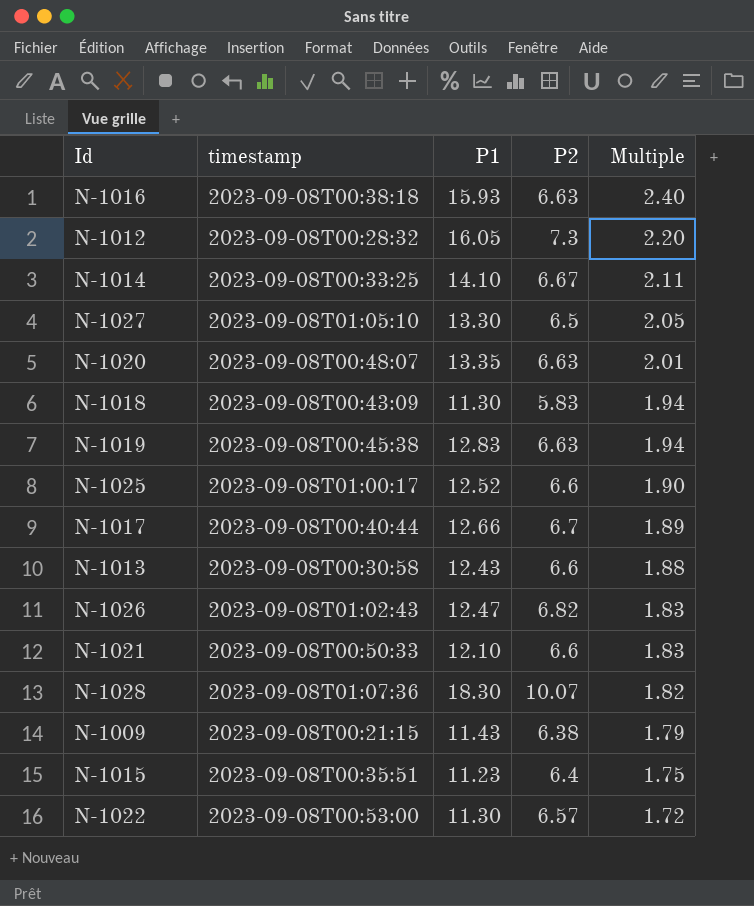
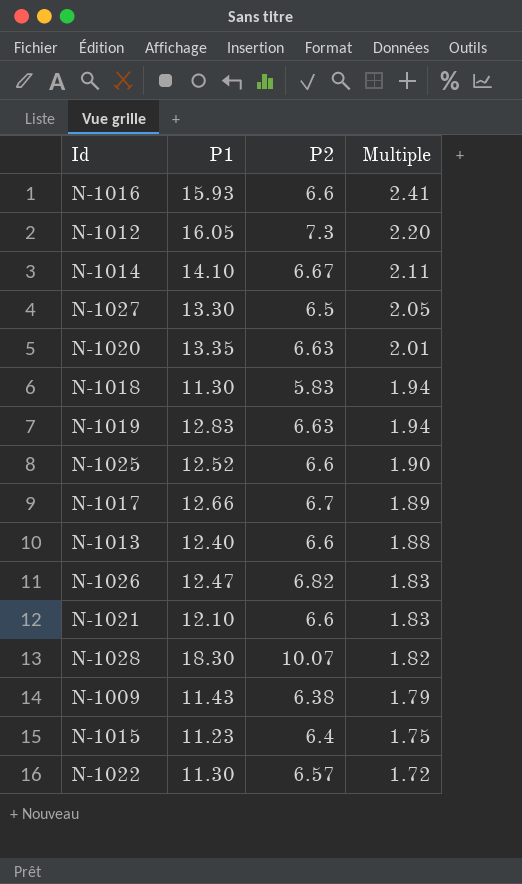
column timestamp | position: 2 -> none
N-1016 | P2: 6.63 -> 6.6
N-1016 | Multiple: 2.40 -> 2.41
N-1013 | P1: 12.43 -> 12.40

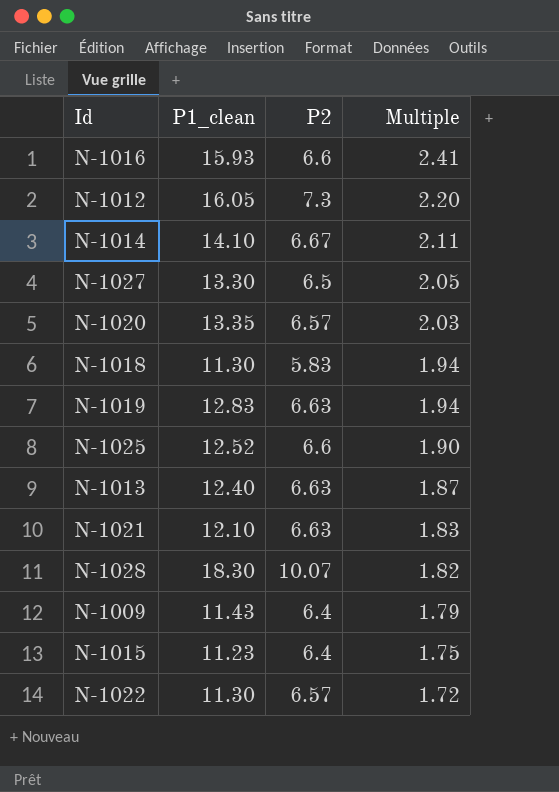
column name: P1 -> P1_clean
row N-1017: 12.66 | 6.7 | 1.89 -> none
row N-1026: 12.47 | 6.82 | 1.83 -> none
N-1020 | P2: 6.63 -> 6.57
N-1020 | Multiple: 2.01 -> 2.03
N-1013 | P2: 6.6 -> 6.63
N-1013 | Multiple: 1.88 -> 1.87
N-1021 | P2: 6.6 -> 6.63
N-1009 | P2: 6.38 -> 6.4

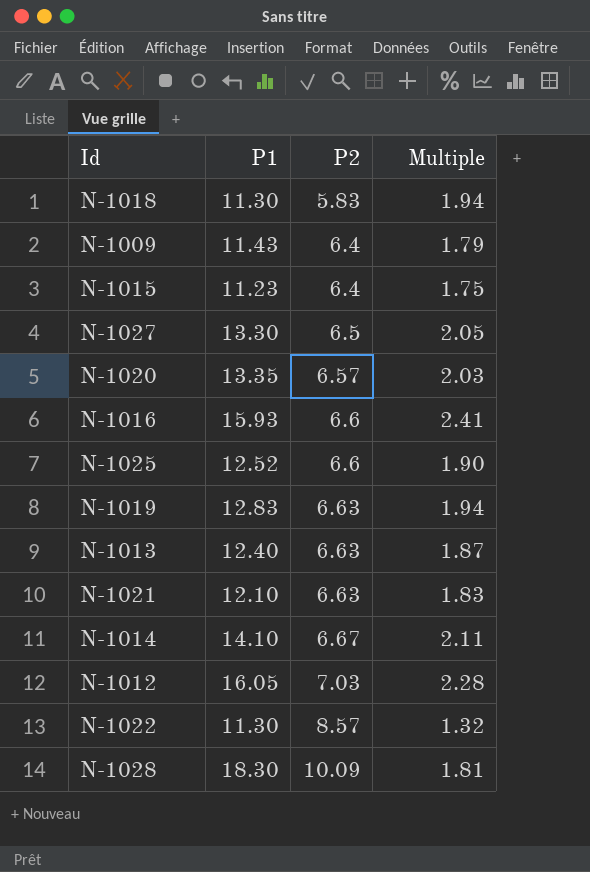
row order: Multiple descending -> P2 ascending
column name: P1_clean -> P1
N-1012 | P2: 7.3 -> 7.03
N-1012 | Multiple: 2.20 -> 2.28
N-1022 | P2: 6.57 -> 8.57
N-1022 | Multiple: 1.72 -> 1.32
N-1028 | P2: 10.07 -> 10.09
N-1028 | Multiple: 1.82 -> 1.81

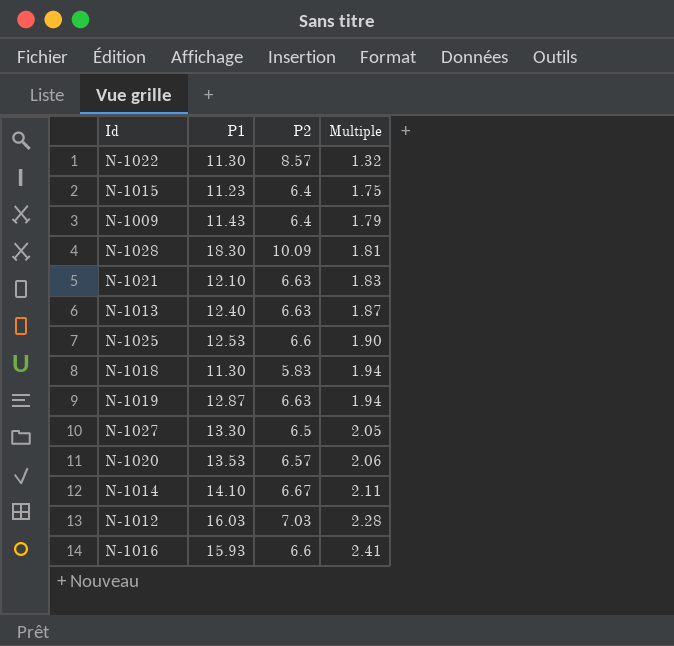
row order: P2 ascending -> Multiple ascending
N-1025 | P1: 12.52 -> 12.53
N-1019 | P1: 12.83 -> 12.87
N-1020 | P1: 13.35 -> 13.53
N-1020 | Multiple: 2.03 -> 2.06
N-1012 | P1: 16.05 -> 16.03

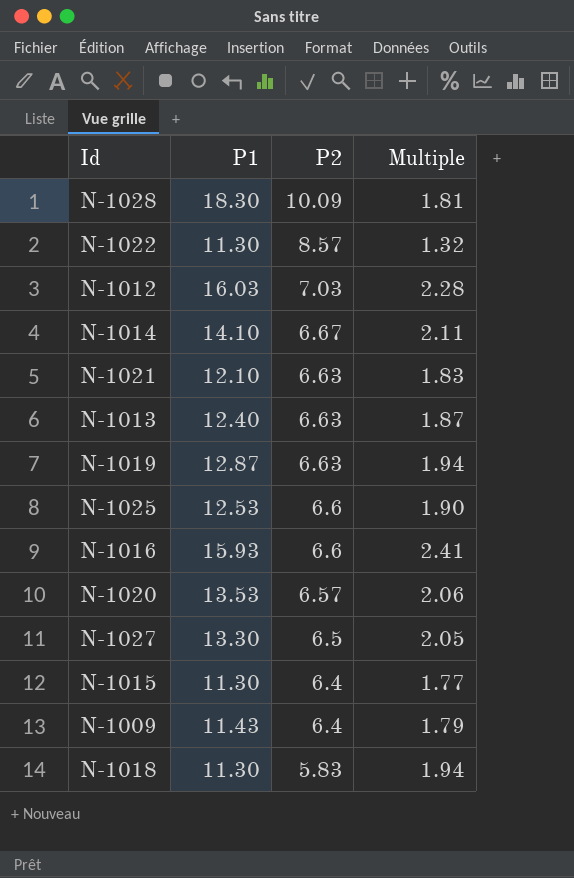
row order: Multiple ascending -> P2 descending
N-1015 | P1: 11.23 -> 11.30
N-1015 | Multiple: 1.75 -> 1.77

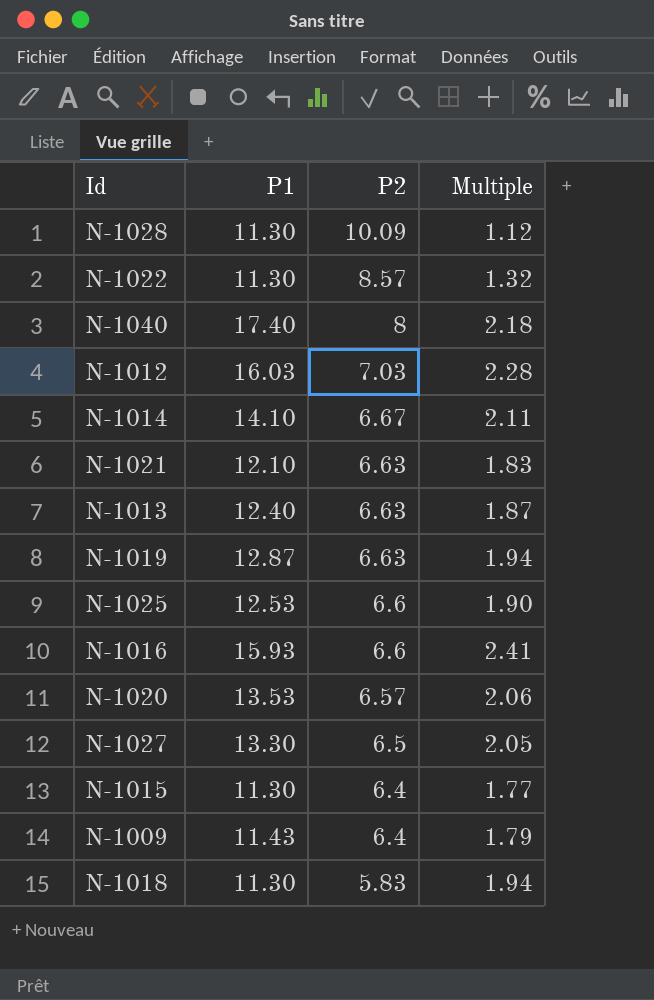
N-1028 | P1: 18.30 -> 11.30
N-1028 | Multiple: 1.81 -> 1.12
row N-1040: none -> 17.40 | 8 | 2.18

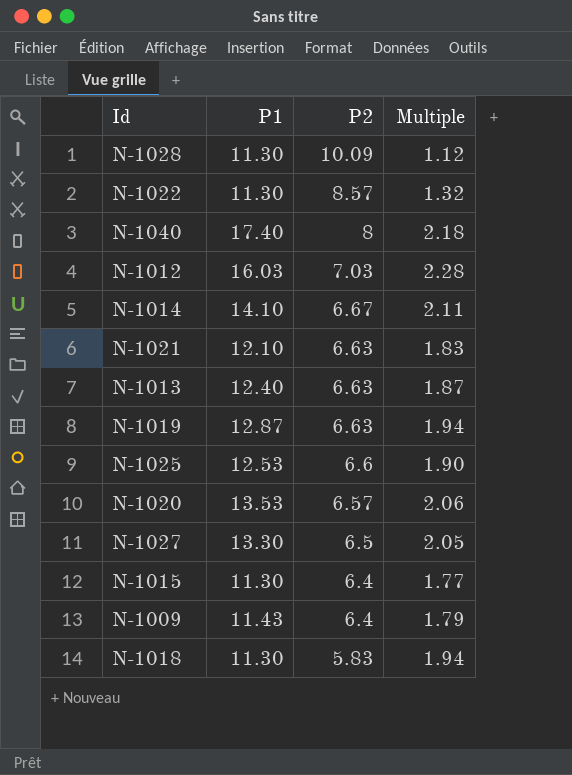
row N-1016: 15.93 | 6.6 | 2.41 -> none

